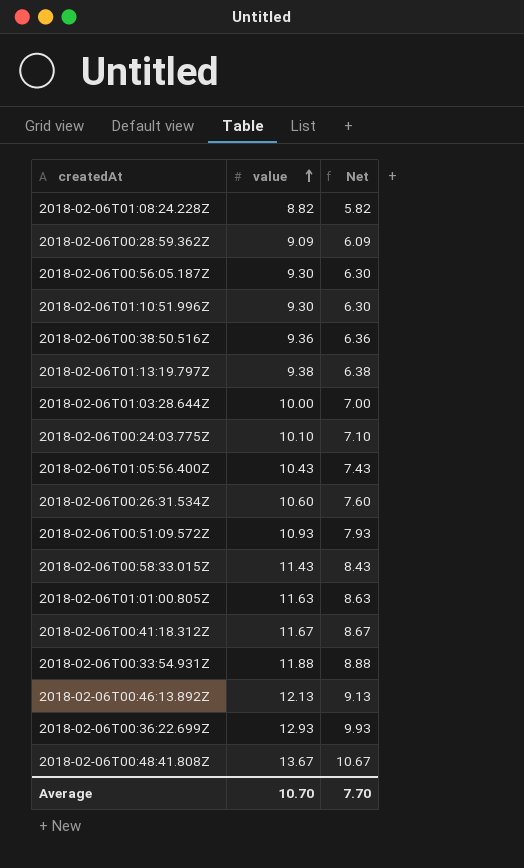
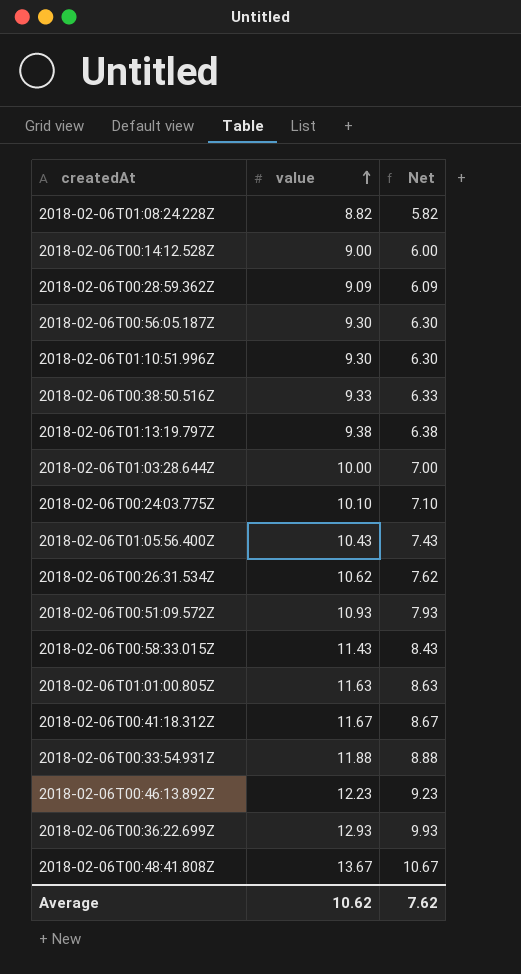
row 2018-02-06T00:14:12.528Z: none -> 9.00 | 6.00
2018-02-06T00:38:50.516Z | value: 9.36 -> 9.33
2018-02-06T00:38:50.516Z | Net: 6.36 -> 6.33
2018-02-06T00:26:31.534Z | value: 10.60 -> 10.62
2018-02-06T00:26:31.534Z | Net: 7.60 -> 7.62
2018-02-06T00:46:13.892Z | value: 12.13 -> 12.23
2018-02-06T00:46:13.892Z | Net: 9.13 -> 9.23
Average | value: 10.70 -> 10.62
Average | Net: 7.70 -> 7.62

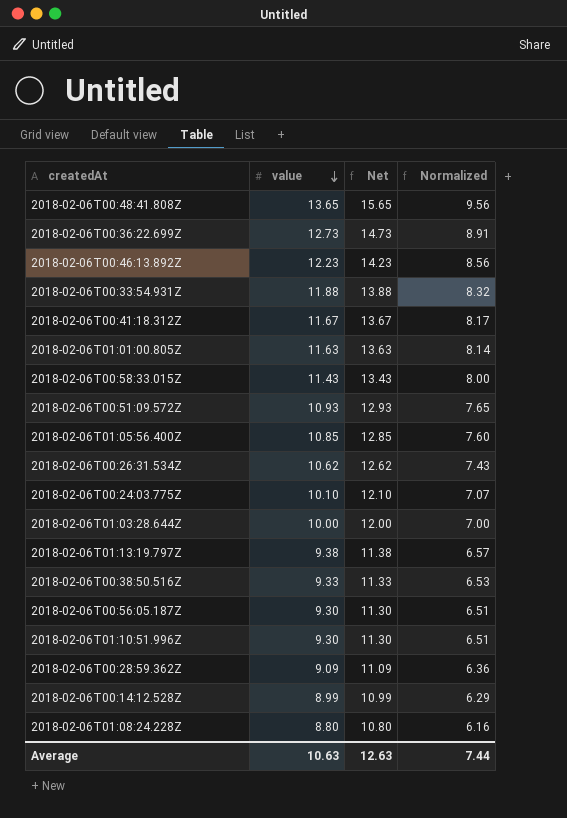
row order: value ascending -> value descending
column Net | formula: [value] - 3 -> [value] + 2
column Normalized | formula: none -> [value] * 0.7
2018-02-06T00:48:41.808Z | value: 13.67 -> 13.65
2018-02-06T00:36:22.699Z | value: 12.93 -> 12.73
2018-02-06T01:05:56.400Z | value: 10.43 -> 10.85
2018-02-06T00:14:12.528Z | value: 9.00 -> 8.99
2018-02-06T01:08:24.228Z | value: 8.82 -> 8.80
Average | value: 10.62 -> 10.63
Average | Net: 7.62 -> 12.63

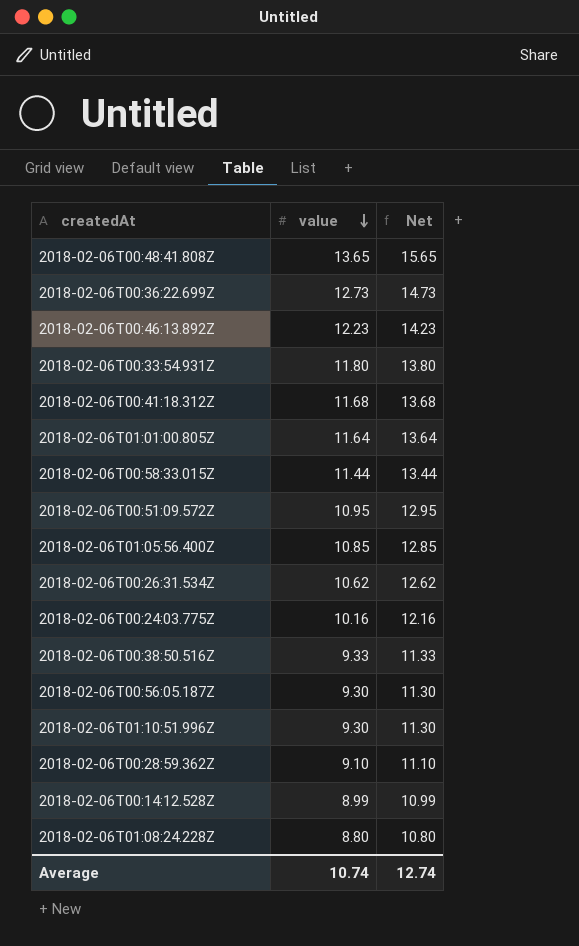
column Normalized | formula: [value] * 0.7 -> none
row 2018-02-06T01:03:28.644Z: 10.00 | 12.00 | 7.00 -> none
row 2018-02-06T01:13:19.797Z: 9.38 | 11.38 | 6.57 -> none
2018-02-06T00:33:54.931Z | value: 11.88 -> 11.80
2018-02-06T00:33:54.931Z | Net: 13.88 -> 13.80
2018-02-06T00:41:18.312Z | value: 11.67 -> 11.68
2018-02-06T00:41:18.312Z | Net: 13.67 -> 13.68
2018-02-06T01:01:00.805Z | value: 11.63 -> 11.64
2018-02-06T01:01:00.805Z | Net: 13.63 -> 13.64
2018-02-06T00:58:33.015Z | value: 11.43 -> 11.44
2018-02-06T00:58:33.015Z | Net: 13.43 -> 13.44
2018-02-06T00:51:09.572Z | value: 10.93 -> 10.95
2018-02-06T00:51:09.572Z | Net: 12.93 -> 12.95
2018-02-06T00:24:03.775Z | value: 10.10 -> 10.16
2018-02-06T00:24:03.775Z | Net: 12.10 -> 12.16
2018-02-06T00:28:59.362Z | value: 9.09 -> 9.10
2018-02-06T00:28:59.362Z | Net: 11.09 -> 11.10
Average | value: 10.63 -> 10.74
Average | Net: 12.63 -> 12.74

